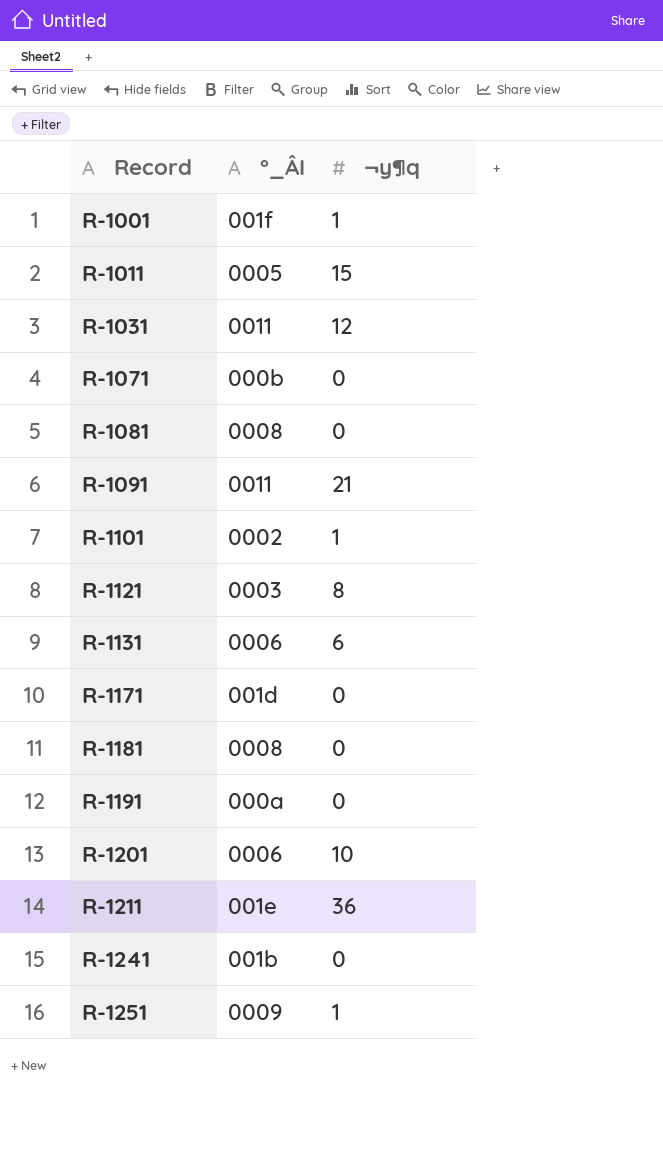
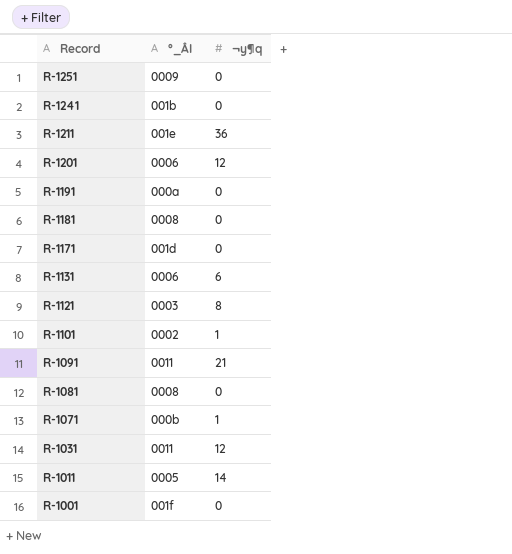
row order: Record ascending -> Record descending
R-1251 | ¬y¶q: 1 -> 0
R-1201 | ¬y¶q: 10 -> 12
R-1071 | ¬y¶q: 0 -> 1
R-1011 | ¬y¶q: 15 -> 14
R-1001 | ¬y¶q: 1 -> 0

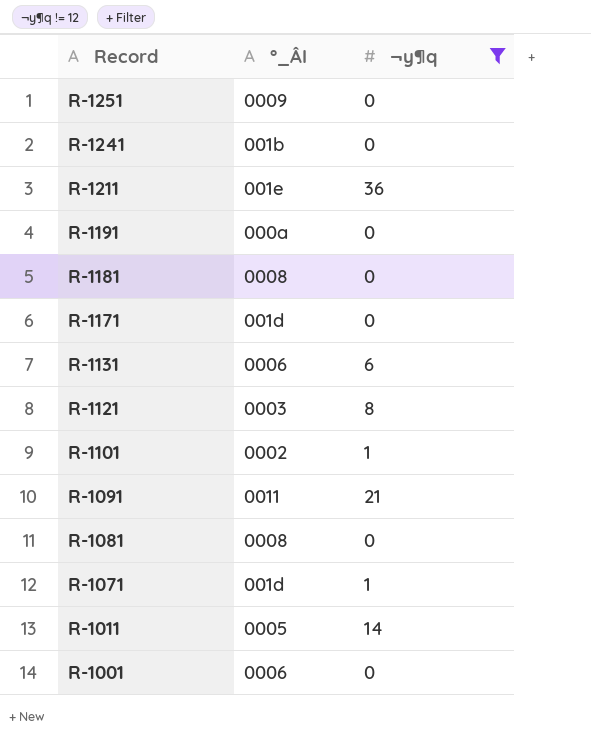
filter: none -> ¬y¶q != 12
R-1071 | °_ÂI: 000b -> 001d
R-1001 | °_ÂI: 001f -> 0006

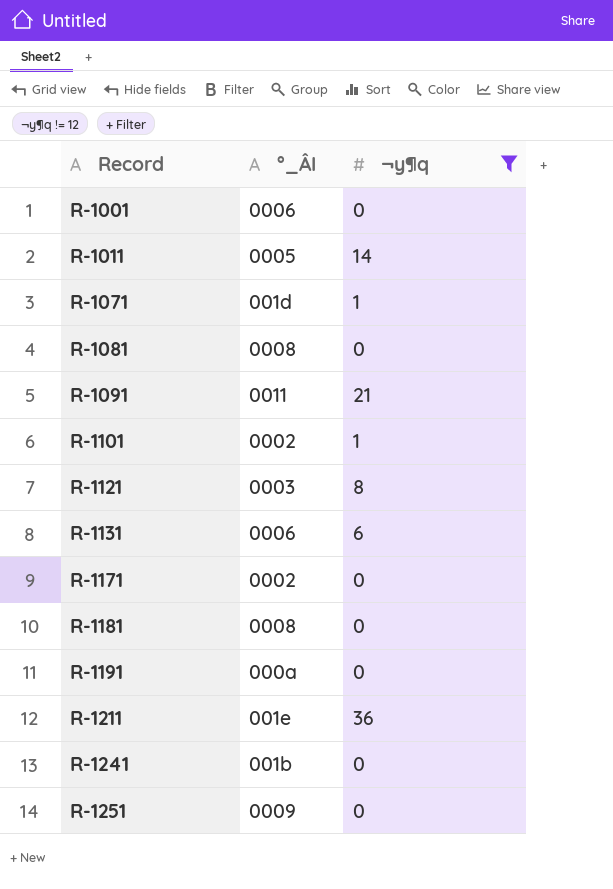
row order: Record descending -> Record ascending
R-1171 | °_ÂI: 001d -> 0002

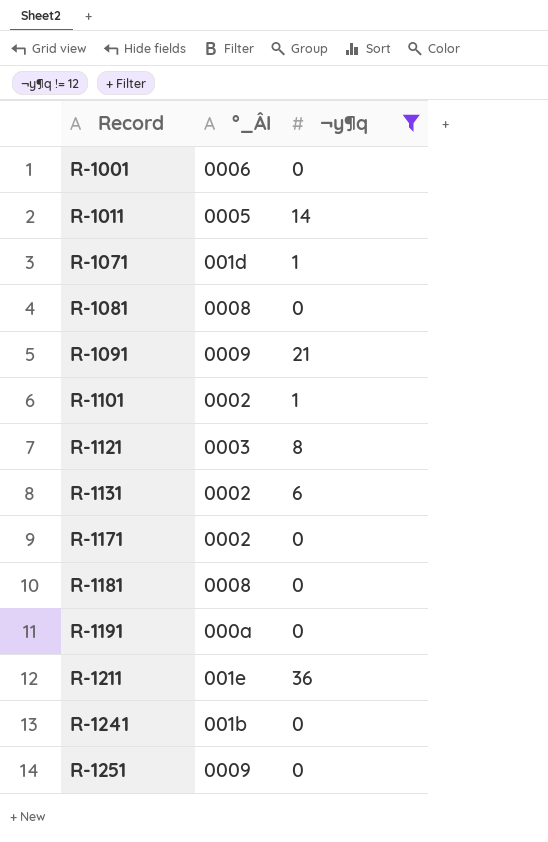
R-1091 | °_ÂI: 0011 -> 0009
R-1131 | °_ÂI: 0006 -> 0002

